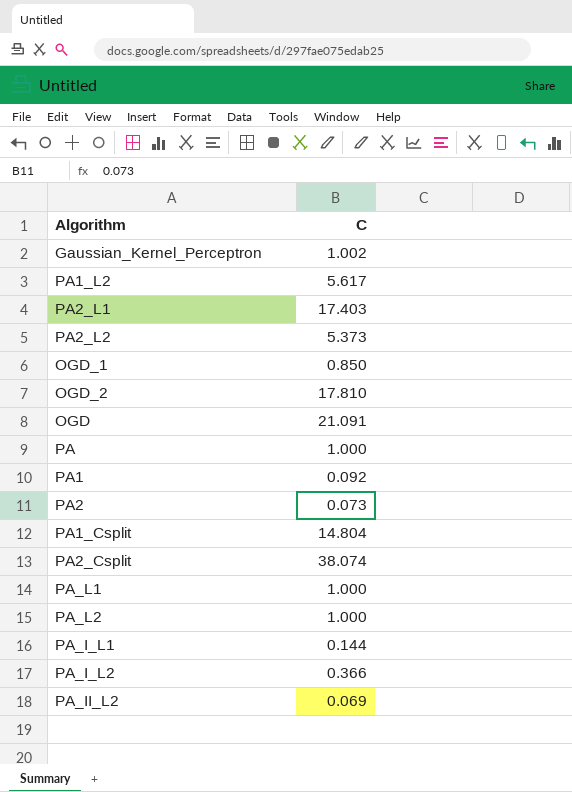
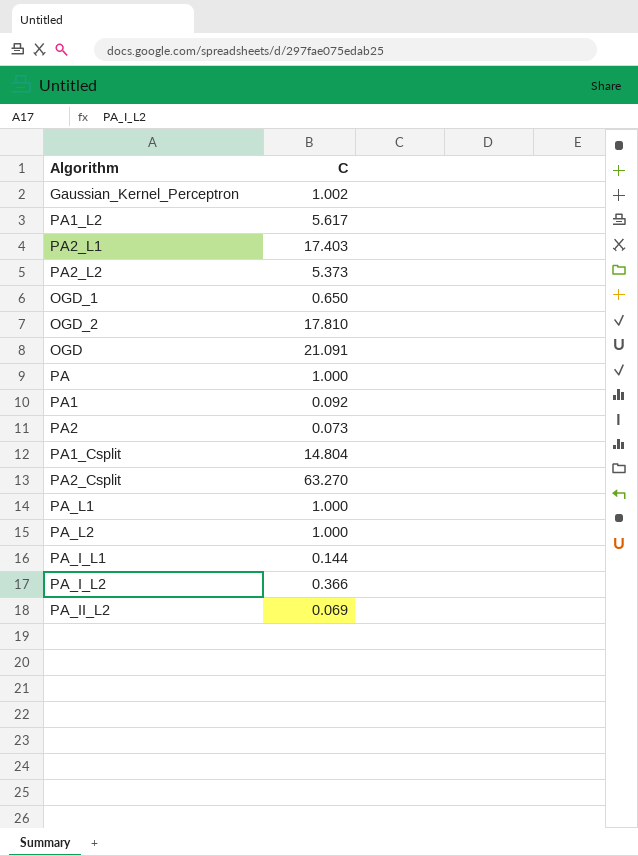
OGD_1 | C: 0.850 -> 0.650
PA2_Csplit | C: 38.074 -> 63.270

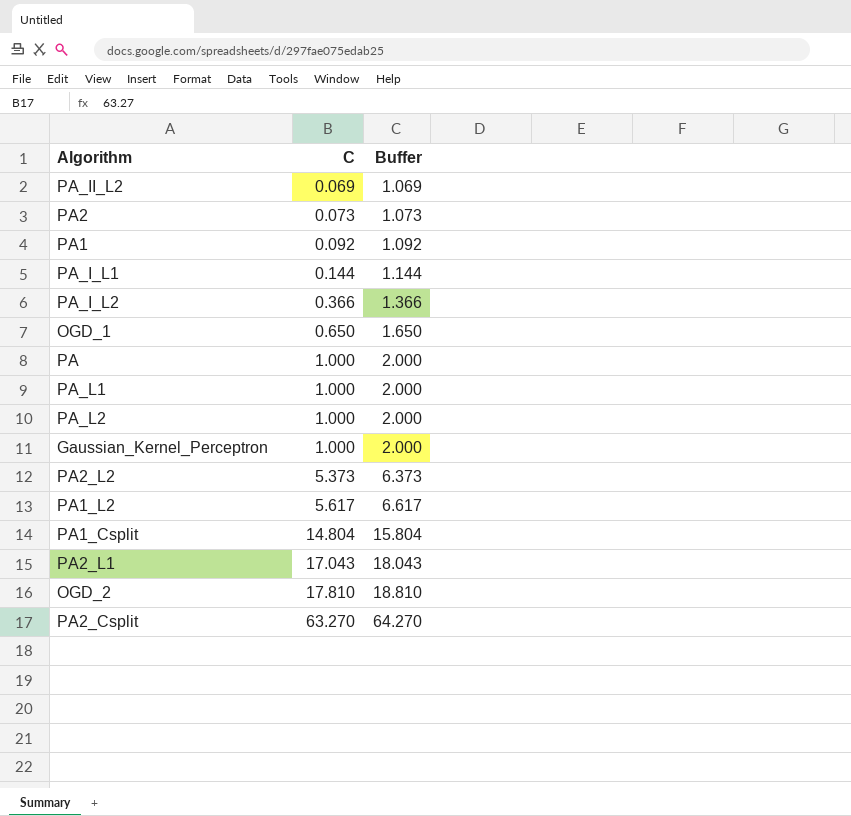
row order: none -> C ascending
column Buffer | formula: none -> [C] + 1
row OGD: 21.091 -> none
Gaussian_Kernel_Perceptron | C: 1.002 -> 1.000
PA2_L1 | C: 17.403 -> 17.043

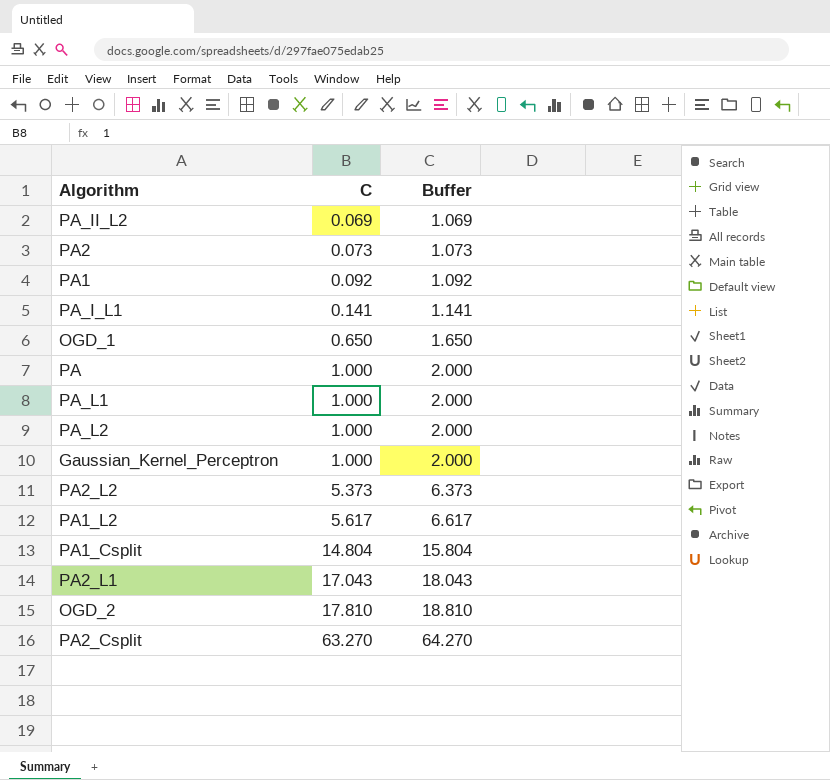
row PA_I_L2: 0.366 | 1.366 -> none
PA_I_L1 | C: 0.144 -> 0.141
PA_I_L1 | Buffer: 1.144 -> 1.141

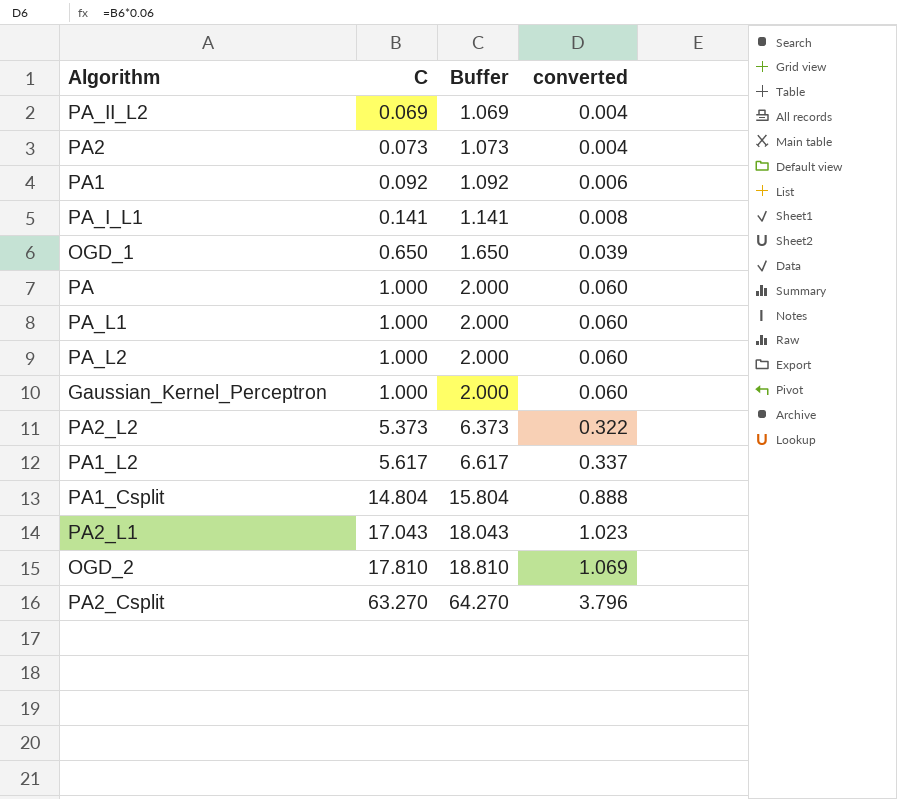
column converted | formula: none -> [C] * 0.06

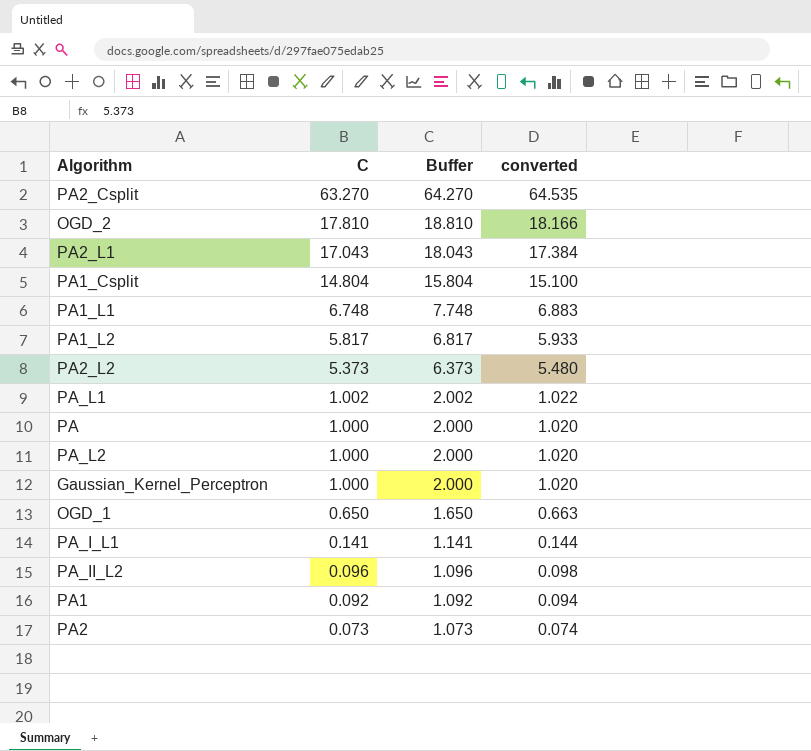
row order: C ascending -> C descending
column converted | formula: [C] * 0.06 -> [C] * 1.02
row PA1_L1: none -> 6.748 | 7.748 | 6.883
PA1_L2 | C: 5.617 -> 5.817
PA1_L2 | Buffer: 6.617 -> 6.817
PA_L1 | C: 1.000 -> 1.002
PA_L1 | Buffer: 2.000 -> 2.002
PA_II_L2 | C: 0.069 -> 0.096
PA_II_L2 | Buffer: 1.069 -> 1.096

